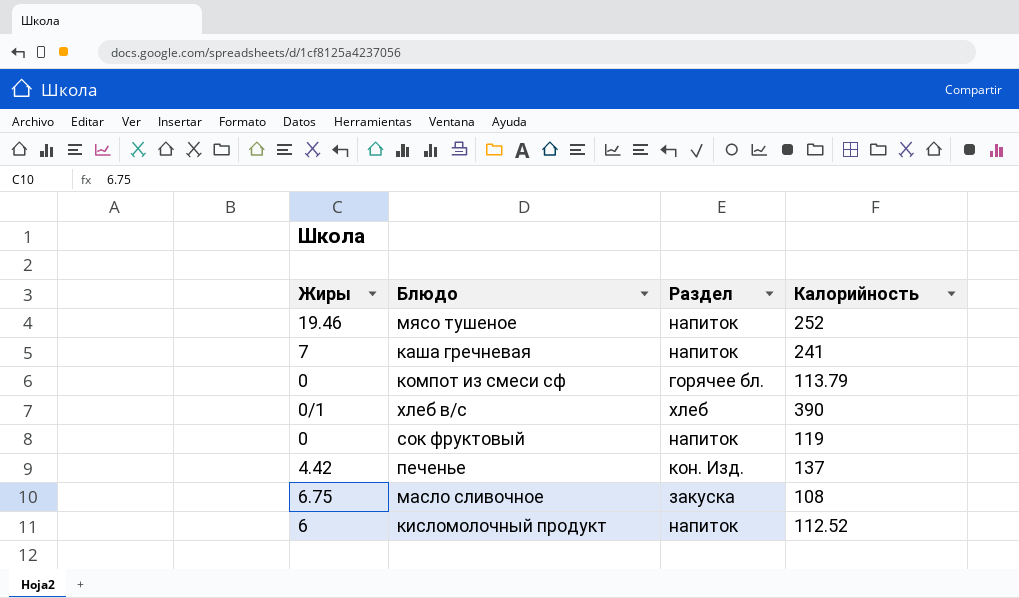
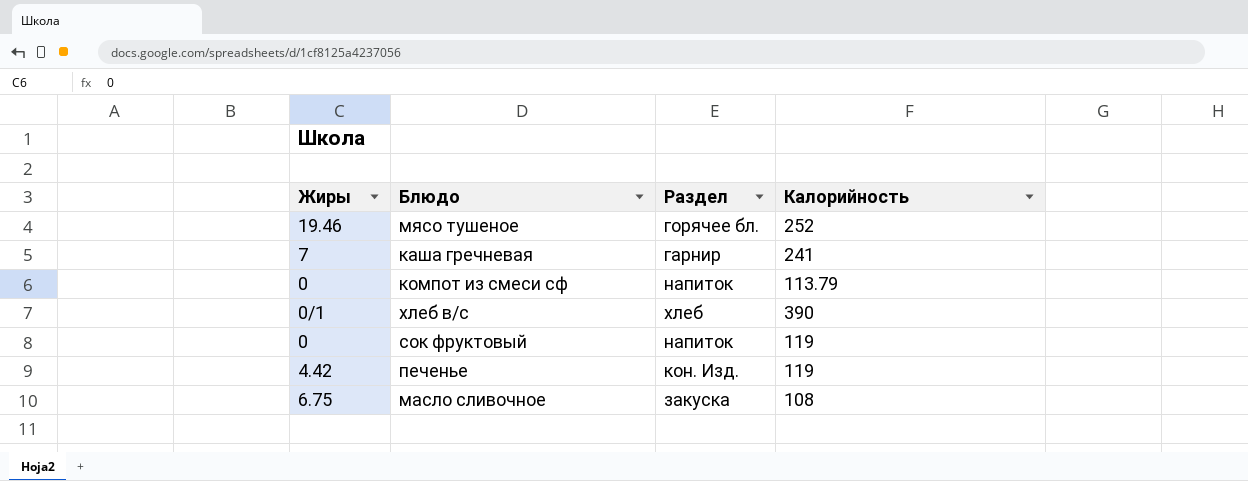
row кисломолочный продукт: 6 | напиток | 112.52 -> none
мясо тушеное | Раздел: напиток -> горячее бл.
каша гречневая | Раздел: напиток -> гарнир
компот из смеси сф | Раздел: горячее бл. -> напиток
печенье | Калорийность: 137 -> 119

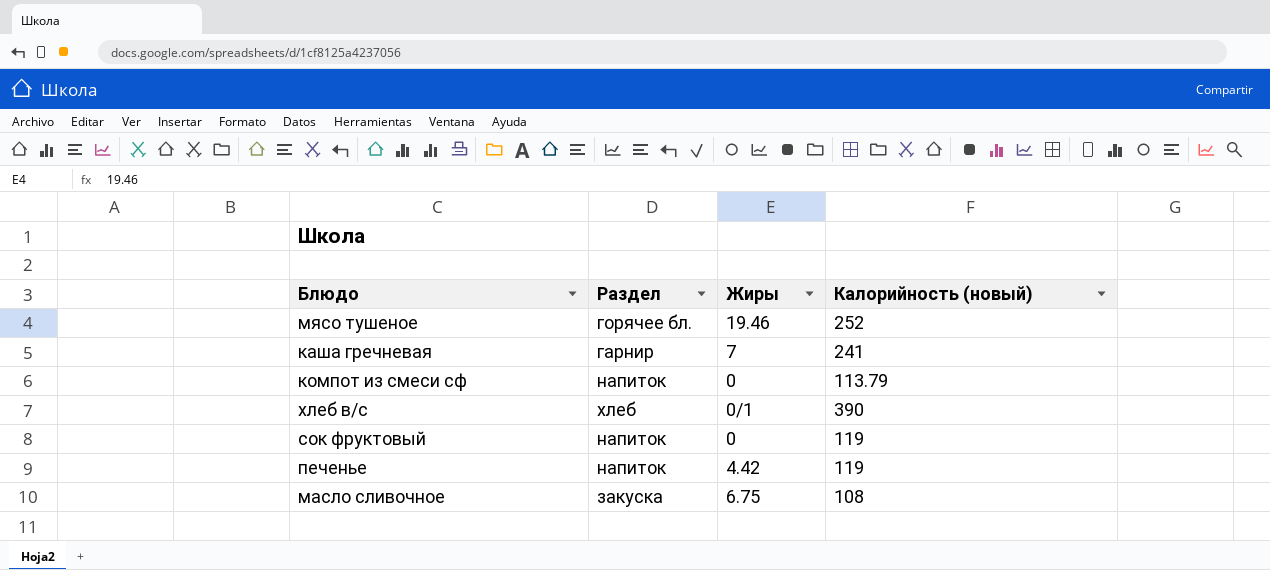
column Жиры | position: 1 -> 3
column name: Калорийность -> Калорийность (новый)
печенье | Раздел: кон. Изд. -> напиток

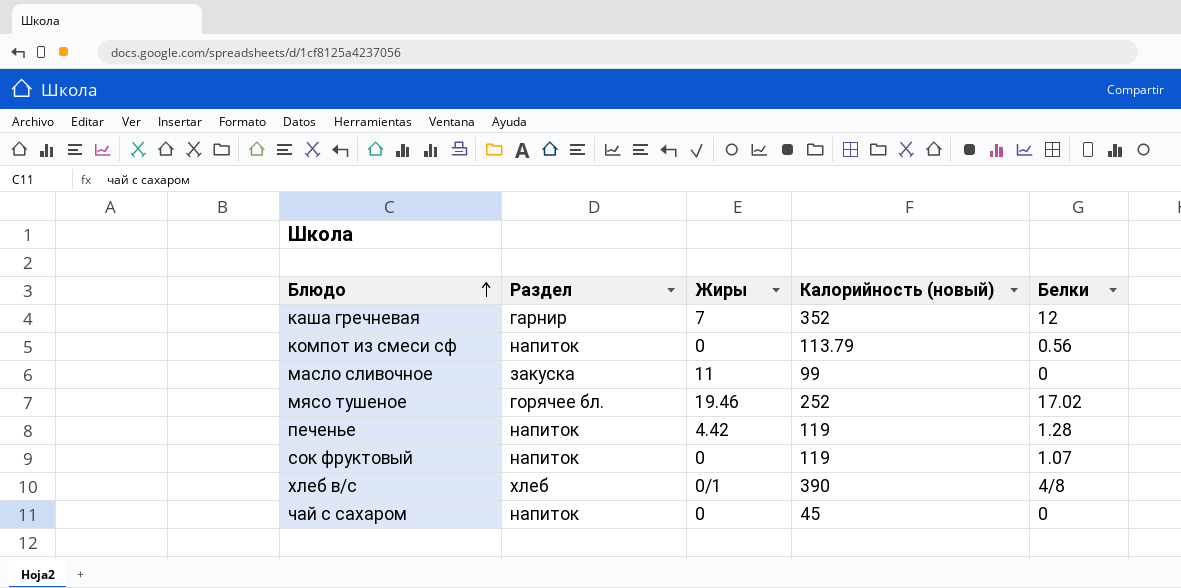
row order: none -> Блюдо ascending
column Белки | position: none -> 5
каша гречневая | Калорийность (новый): 241 -> 352
масло сливочное | Жиры: 6.75 -> 11
масло сливочное | Калорийность (новый): 108 -> 99
row чай с сахаром: none -> напиток | 0 | 45 | 0

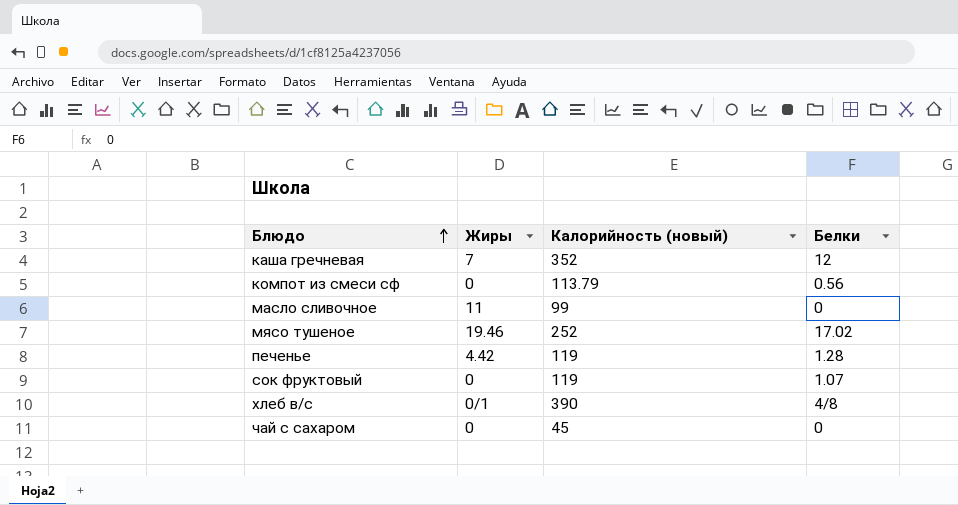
column Раздел | position: 2 -> none

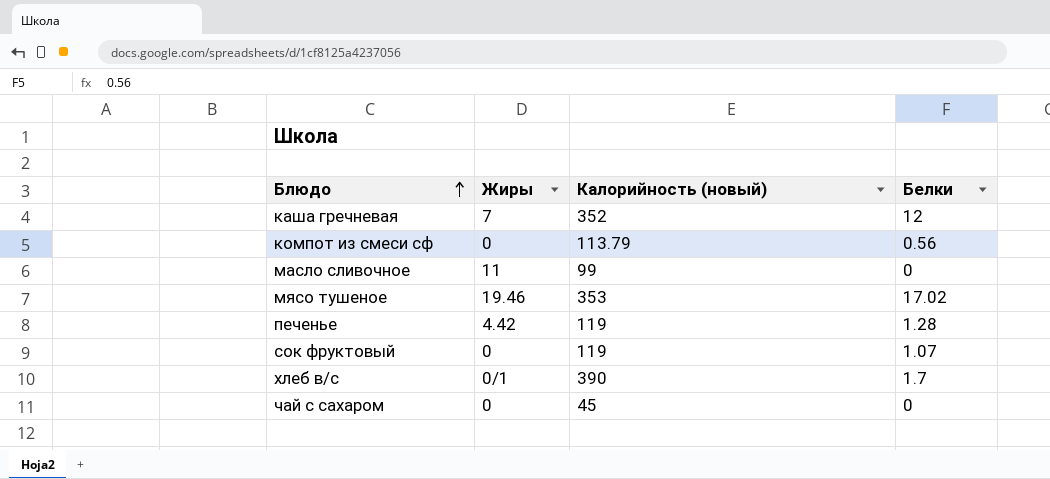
мясо тушеное | Калорийность (новый): 252 -> 353
хлеб в/с | Белки: 4/8 -> 1.7

